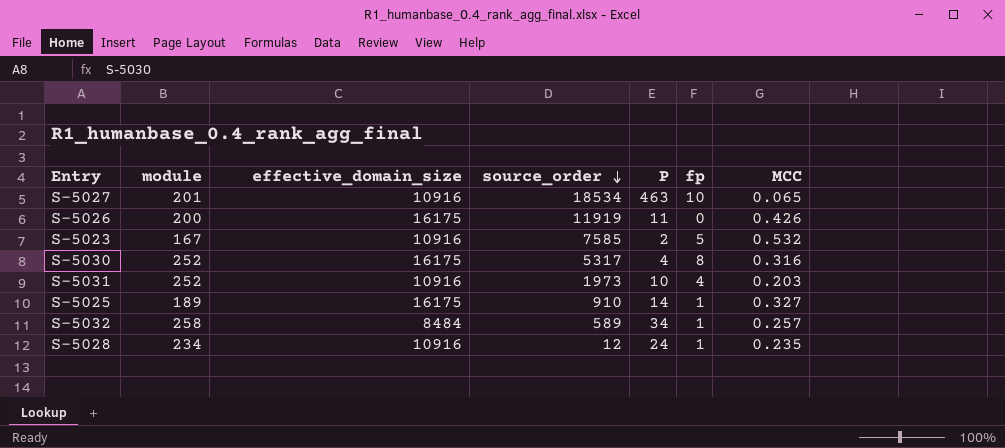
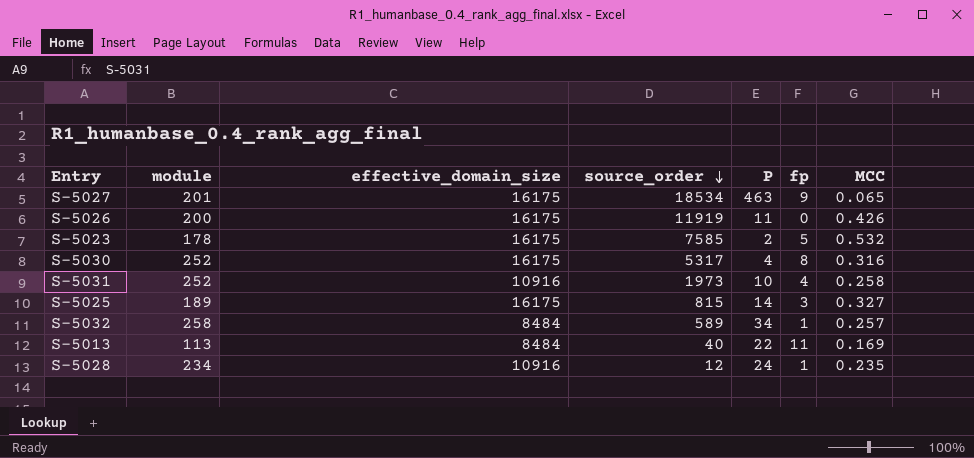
S-5027 | effective_domain_size: 10916 -> 16175
S-5027 | fp: 10 -> 9
S-5023 | module: 167 -> 178
S-5023 | effective_domain_size: 10916 -> 16175
S-5031 | MCC: 0.203 -> 0.258
S-5025 | source_order: 910 -> 815
S-5025 | fp: 1 -> 3
row S-5013: none -> 113 | 8484 | 40 | 22 | 11 | 0.169

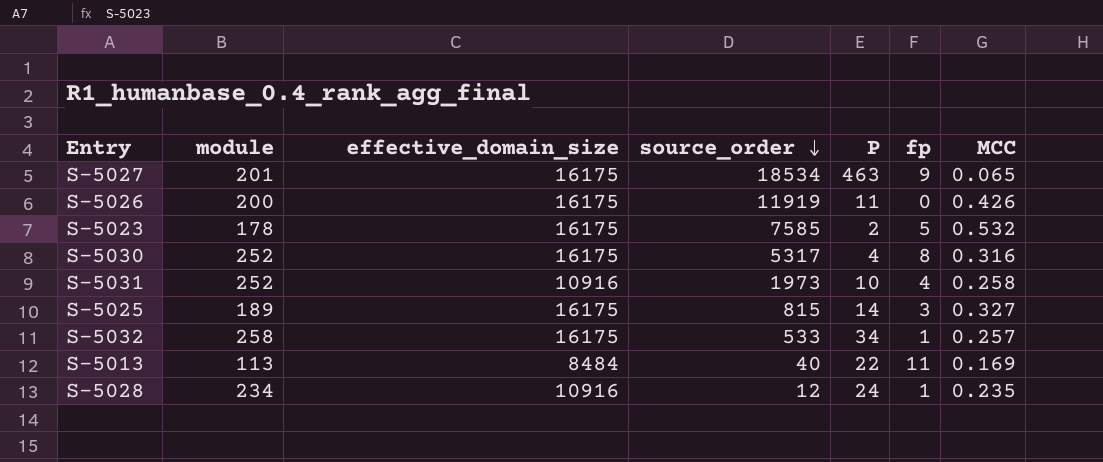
S-5032 | effective_domain_size: 8484 -> 16175
S-5032 | source_order: 589 -> 533

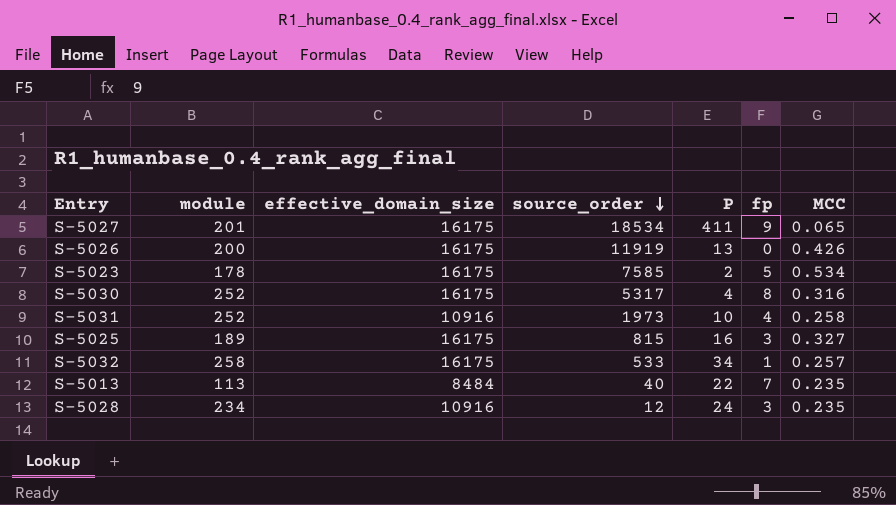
S-5027 | P: 463 -> 411
S-5026 | P: 11 -> 13
S-5023 | MCC: 0.532 -> 0.534
S-5025 | P: 14 -> 16
S-5013 | fp: 11 -> 7
S-5013 | MCC: 0.169 -> 0.235
S-5028 | fp: 1 -> 3

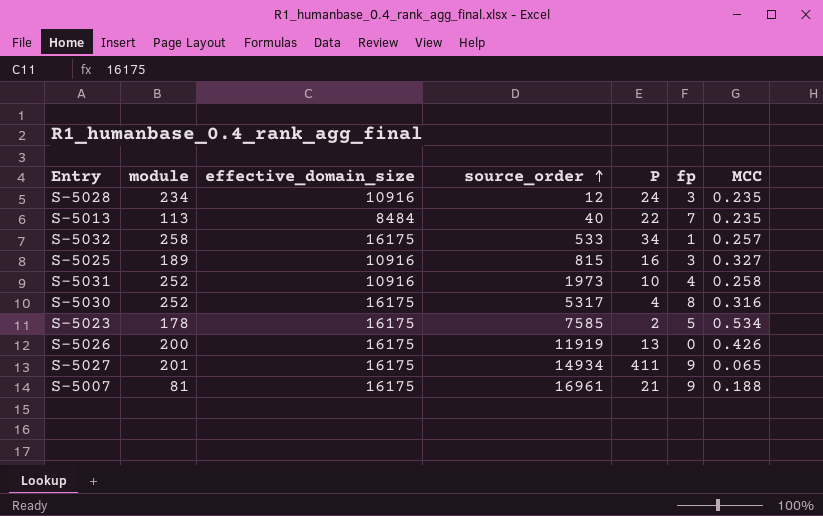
row order: source_order descending -> source_order ascending
S-5025 | effective_domain_size: 16175 -> 10916
S-5027 | source_order: 18534 -> 14934
row S-5007: none -> 81 | 16175 | 16961 | 21 | 9 | 0.188

